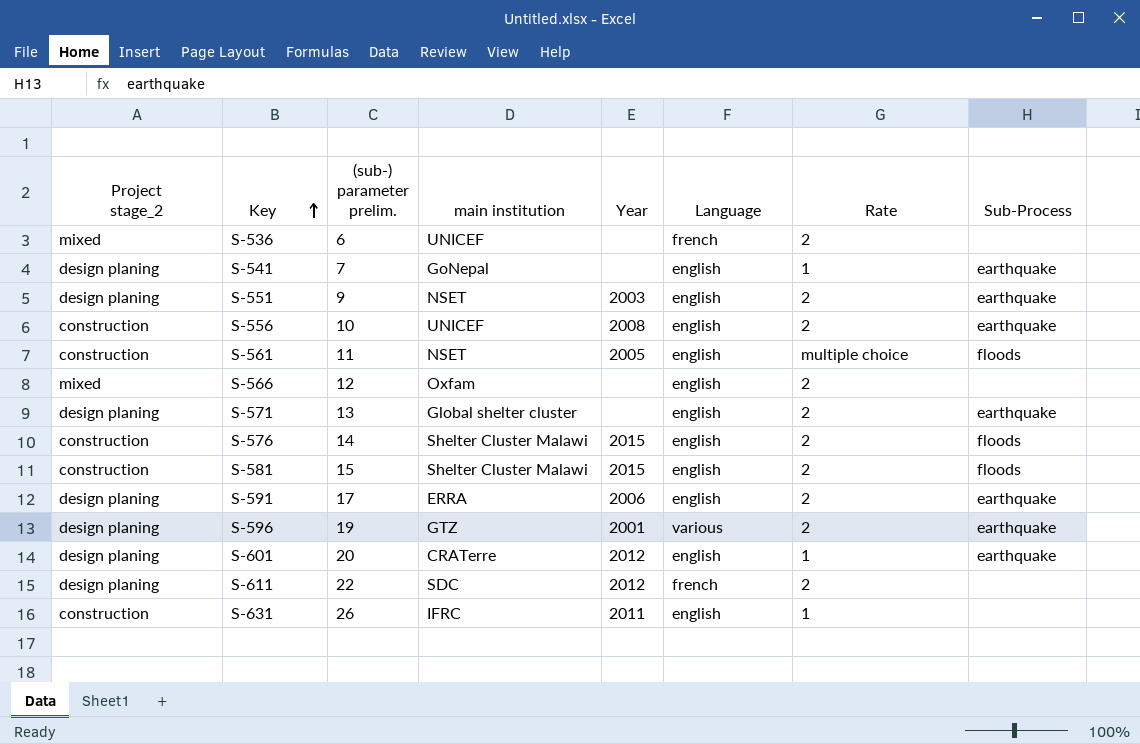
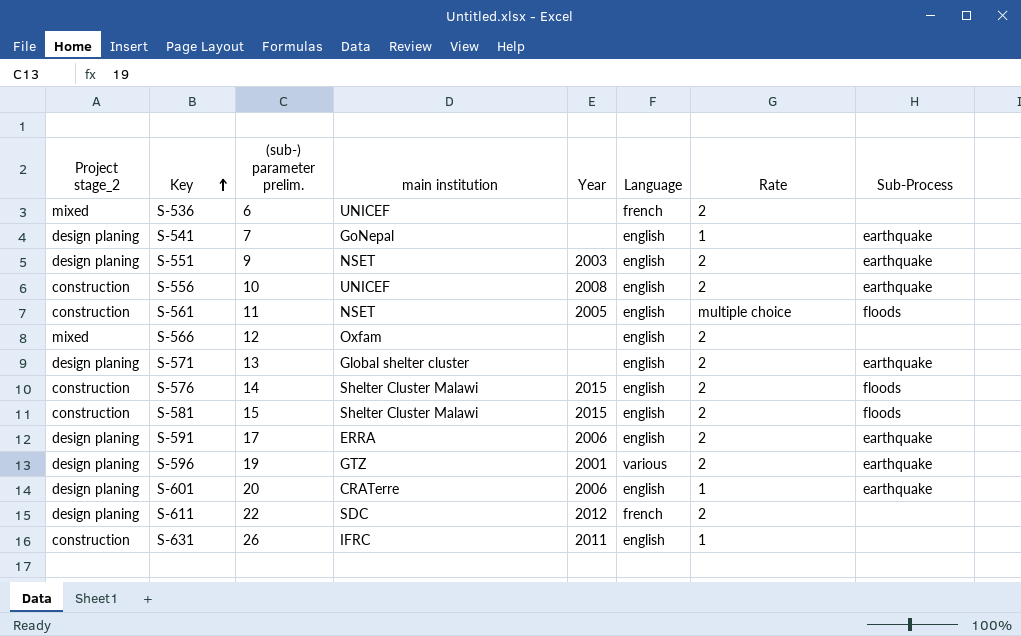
S-601 | Year: 2012 -> 2006

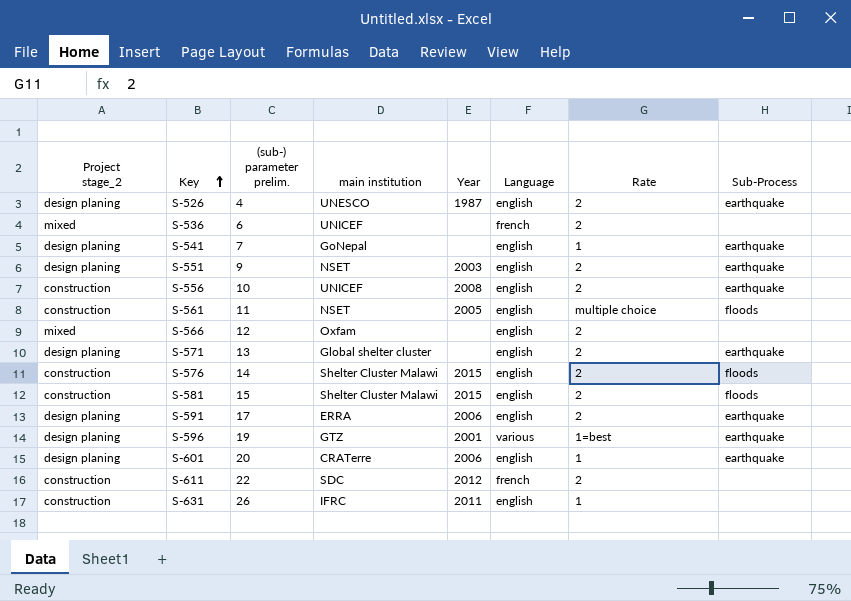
row S-526: none -> design planing | 4 | UNESCO | 1987 | english | 2 | earthquake
S-596 | Rate: 2 -> 1=best
S-611 | Project stage_2: design planing -> construction

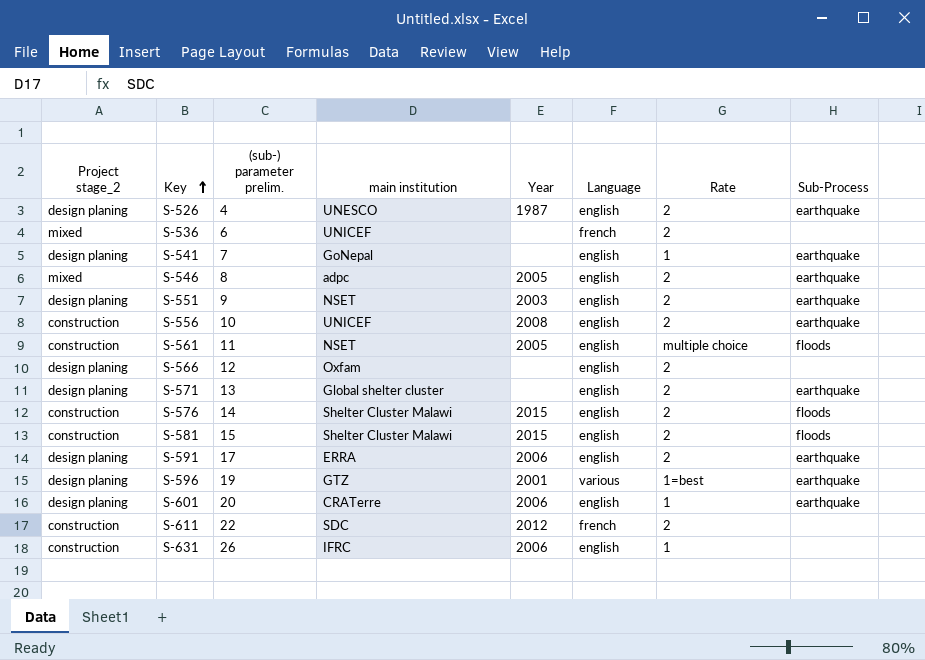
row S-546: none -> mixed | 8 | adpc | 2005 | english | 2 | earthquake
S-566 | Project stage_2: mixed -> design planing
S-631 | Year: 2011 -> 2006

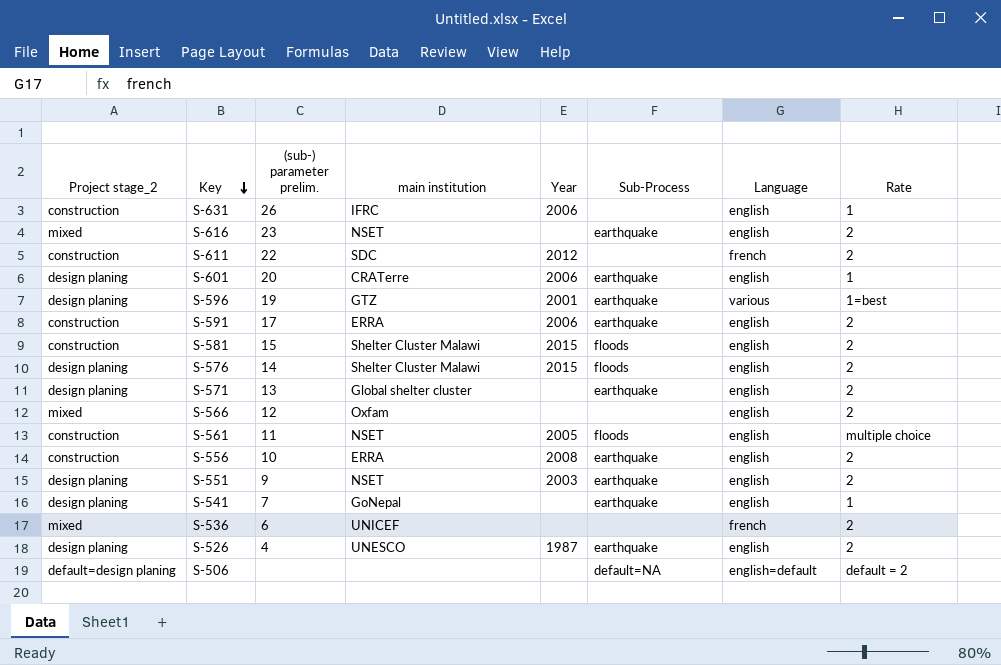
row order: Key ascending -> Key descending
column Sub-Process | position: 8 -> 6
row S-546: mixed | 8 | adpc | 2005 | english | 2 | earthquake -> none
row S-616: none -> mixed | 23 | NSET | none | earthquake | english | 2
S-591 | Project stage_2: design planing -> construction
S-576 | Project stage_2: construction -> design planing
S-566 | Project stage_2: design planing -> mixed
S-556 | main institution: UNICEF -> ERRA
row S-506: none -> default=design planing | none | none | none | default=NA | english=default | default = 2

